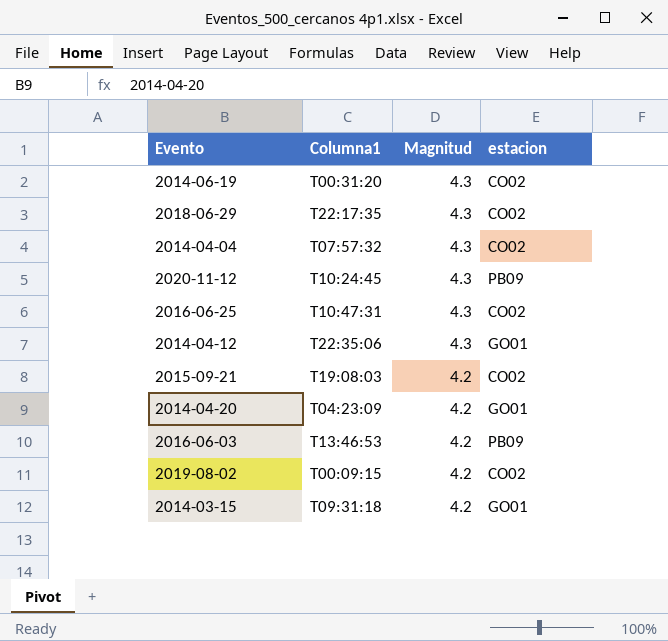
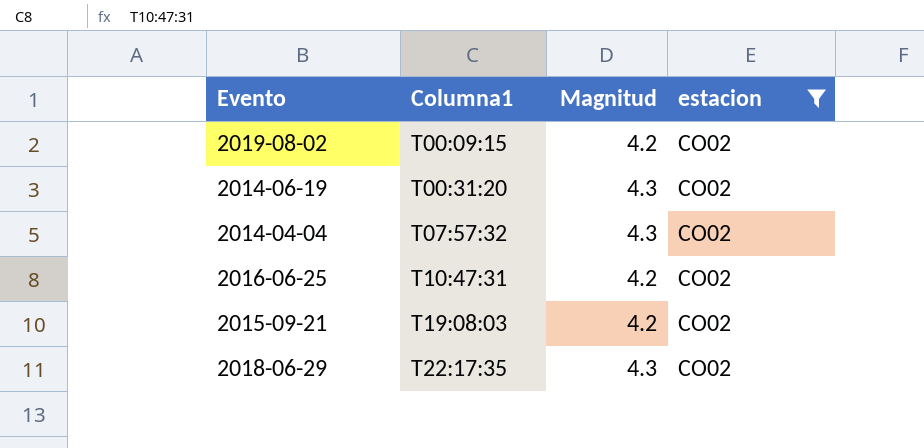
filter: none -> estacion = CO02
row order: Magnitud descending -> Columna1 ascending
2016-06-25 | Magnitud: 4.3 -> 4.2

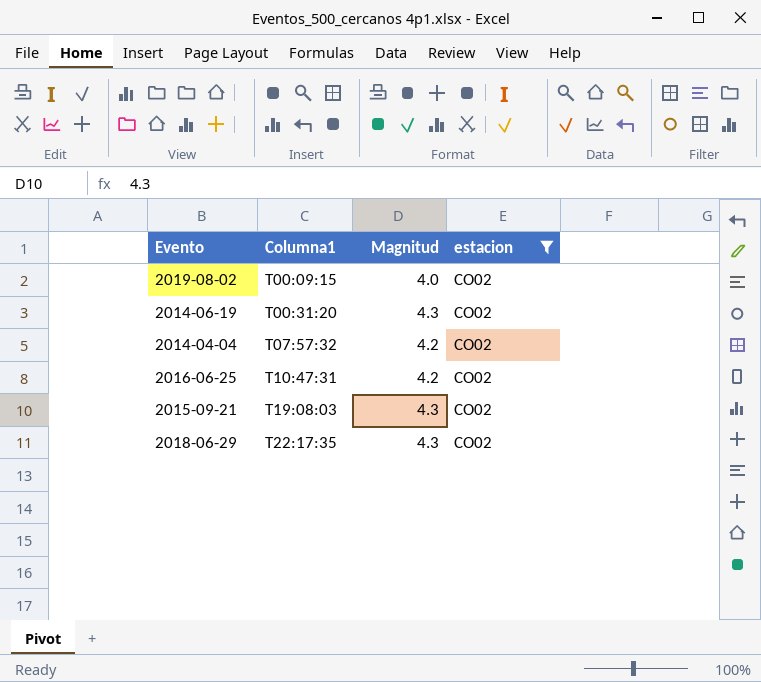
2019-08-02 | Magnitud: 4.2 -> 4.0
2014-04-04 | Magnitud: 4.3 -> 4.2
2015-09-21 | Magnitud: 4.2 -> 4.3

